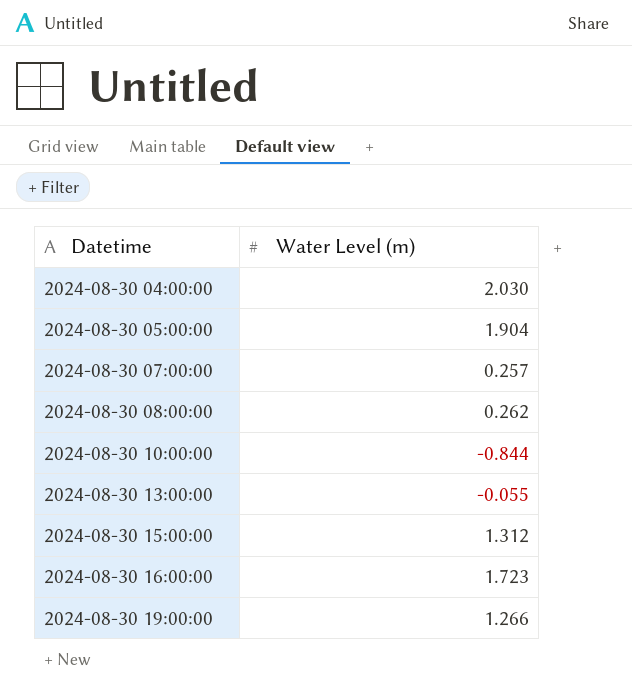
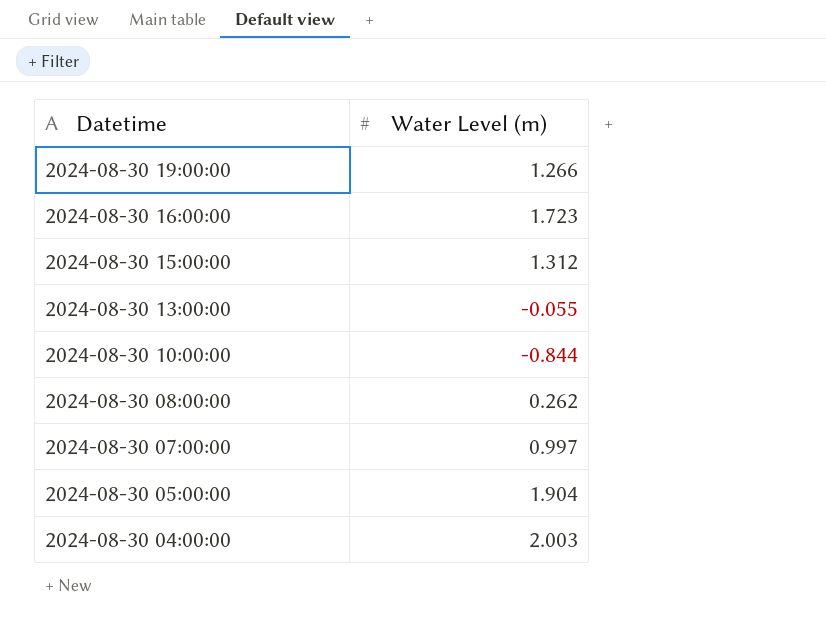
row order: Datetime ascending -> Datetime descending
2024-08-30 07:00:00 | Water Level (m): 0.257 -> 0.997
2024-08-30 04:00:00 | Water Level (m): 2.030 -> 2.003

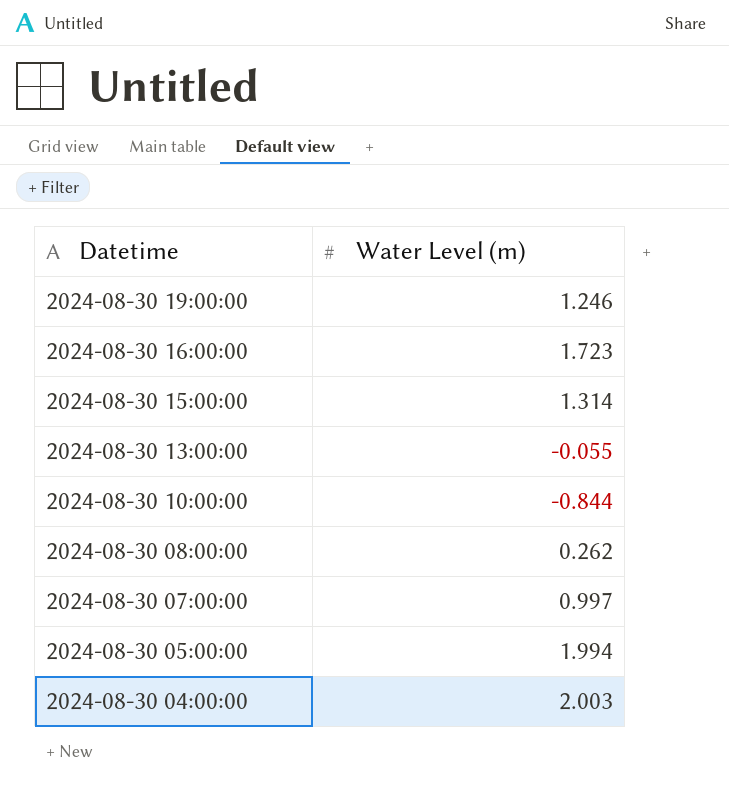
2024-08-30 19:00:00 | Water Level (m): 1.266 -> 1.246
2024-08-30 15:00:00 | Water Level (m): 1.312 -> 1.314
2024-08-30 05:00:00 | Water Level (m): 1.904 -> 1.994

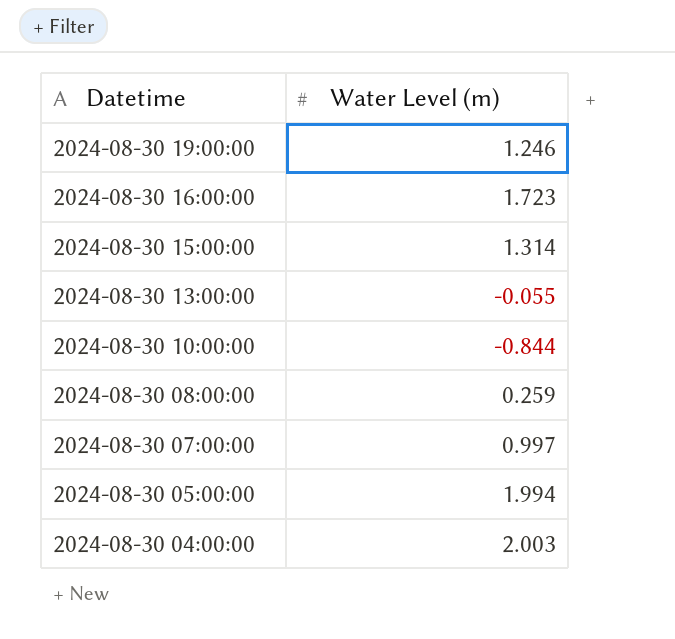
2024-08-30 08:00:00 | Water Level (m): 0.262 -> 0.259

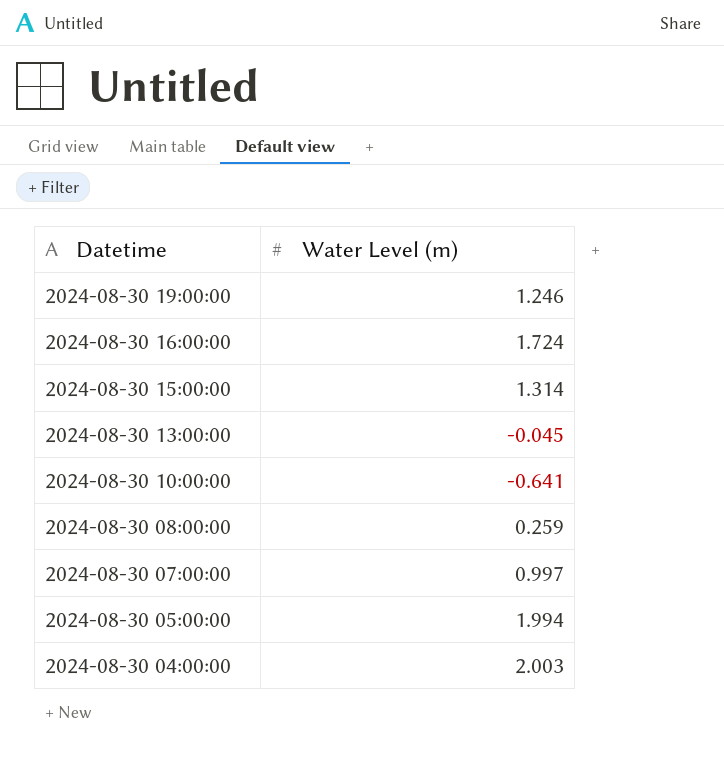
2024-08-30 16:00:00 | Water Level (m): 1.723 -> 1.724
2024-08-30 13:00:00 | Water Level (m): -0.055 -> -0.045
2024-08-30 10:00:00 | Water Level (m): -0.844 -> -0.641

